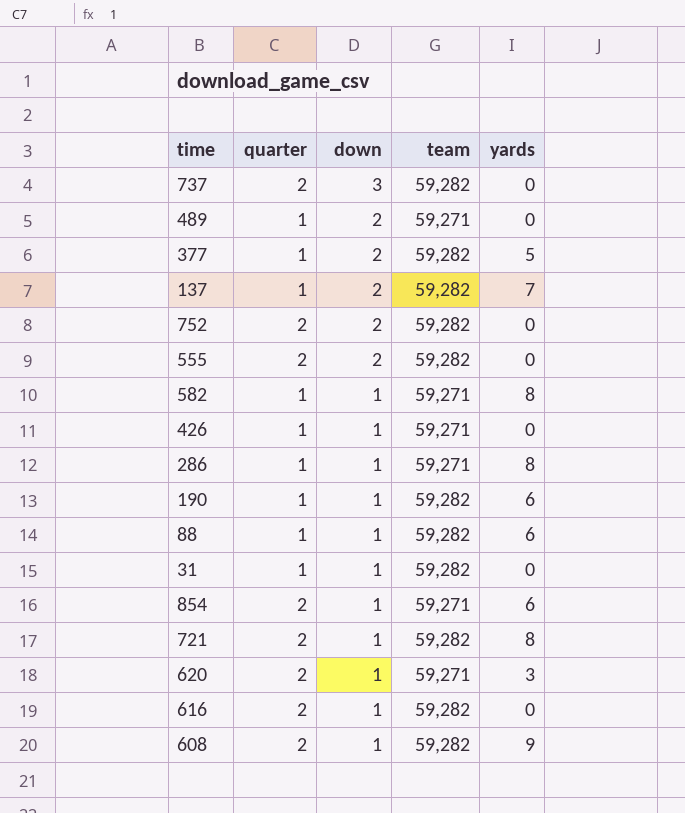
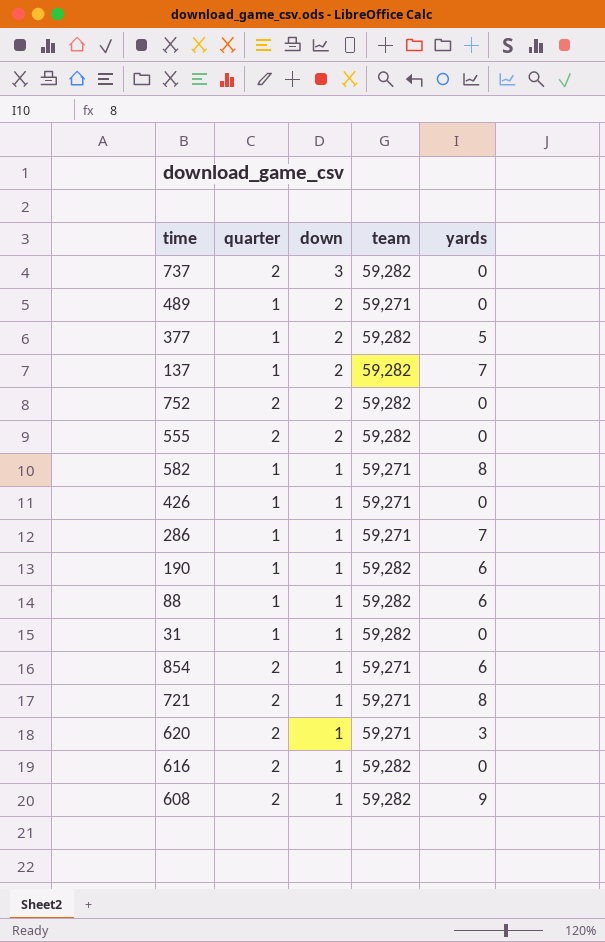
286 | yards: 8 -> 7
721 | team: 59,282 -> 59,271

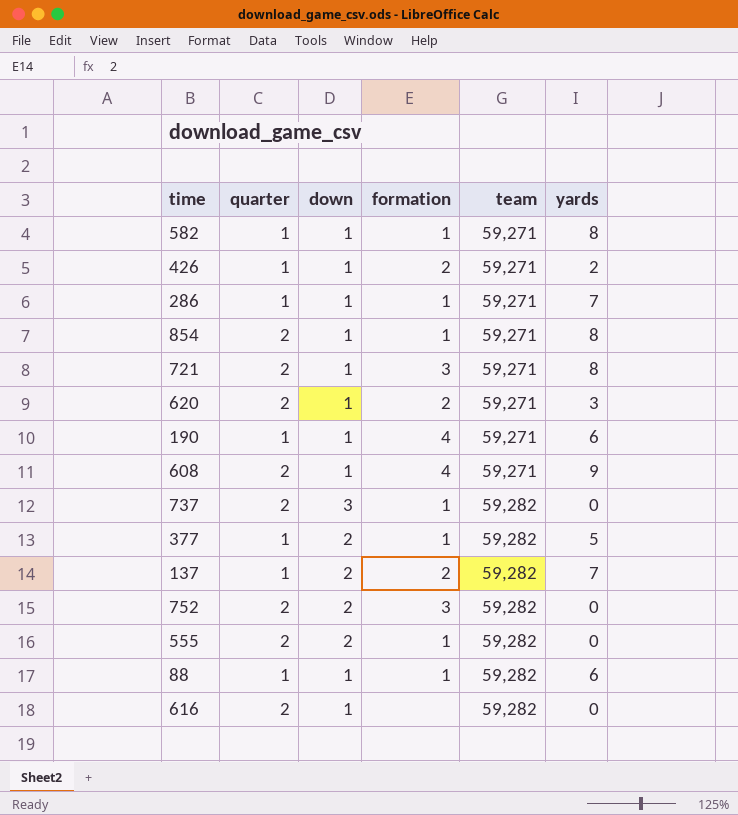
row order: down descending -> team ascending
column formation | position: none -> 4
row 489: 1 | 2 | 59,271 | 0 -> none
row 31: 1 | 1 | 59,282 | 0 -> none
426 | yards: 0 -> 2
854 | yards: 6 -> 8
190 | team: 59,282 -> 59,271
608 | team: 59,282 -> 59,271

